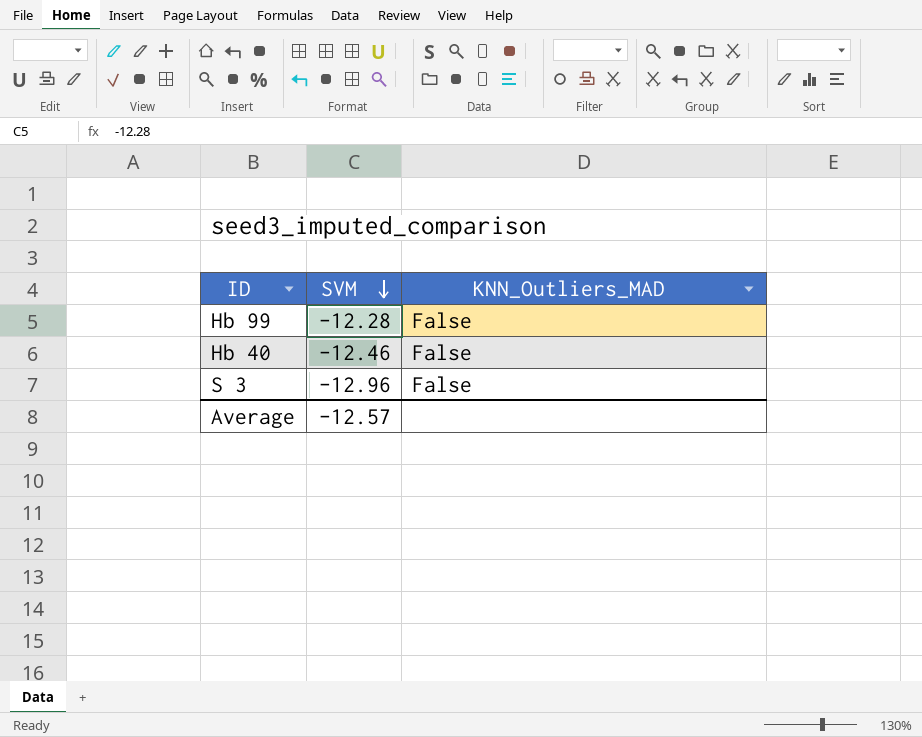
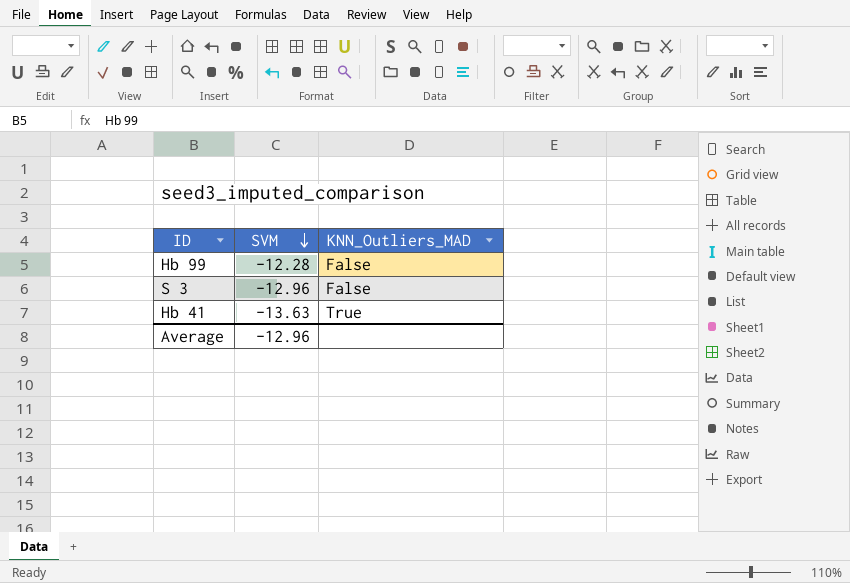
row Hb 40: -12.46 | False -> none
row Hb 41: none -> -13.63 | True
Average | SVM: -12.57 -> -12.96

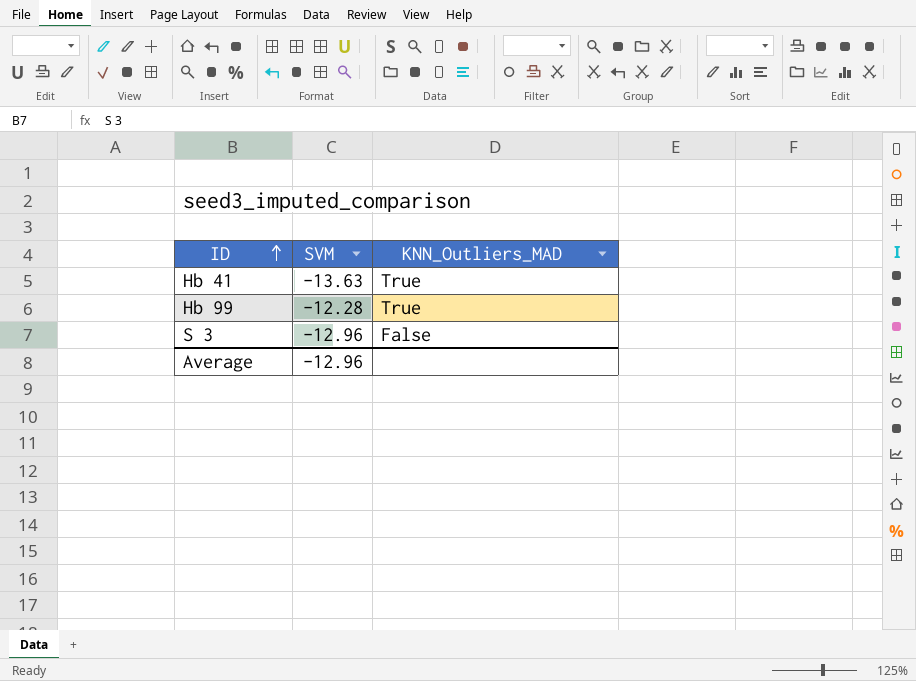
row order: SVM descending -> ID ascending
Hb 99 | KNN_Outliers_MAD: False -> True

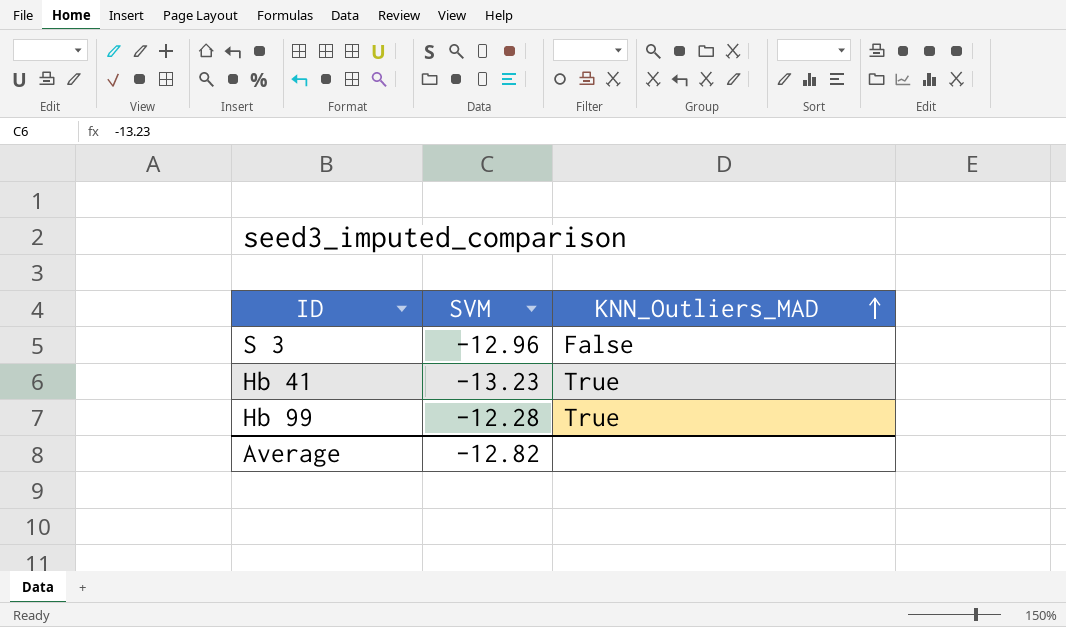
row order: ID ascending -> KNN_Outliers_MAD ascending
Hb 41 | SVM: -13.63 -> -13.23
Average | SVM: -12.96 -> -12.82

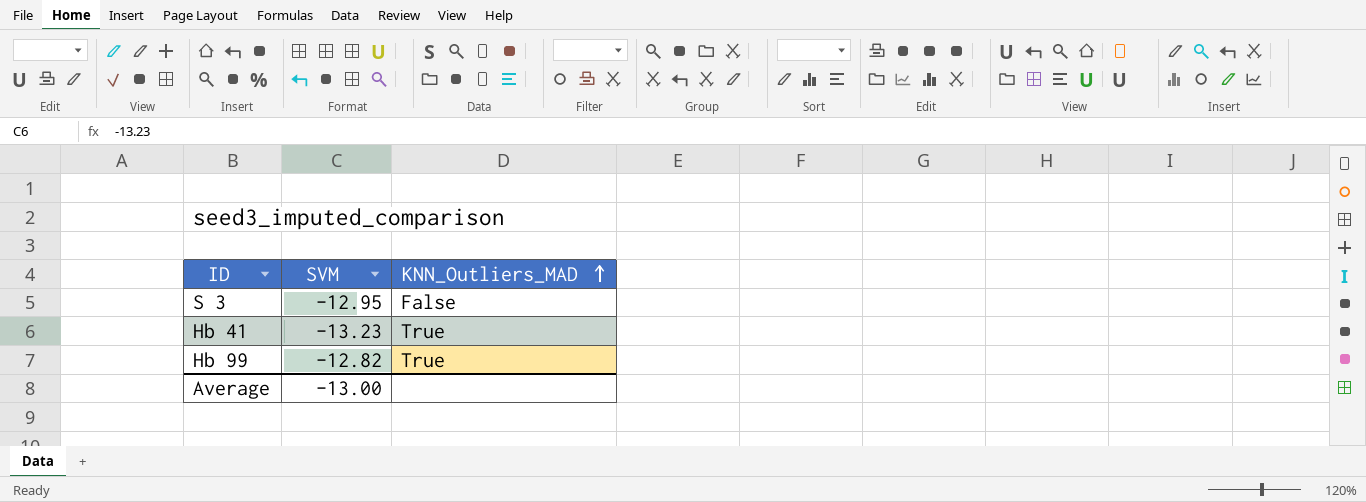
S 3 | SVM: -12.96 -> -12.95
Hb 99 | SVM: -12.28 -> -12.82
Average | SVM: -12.82 -> -13.00

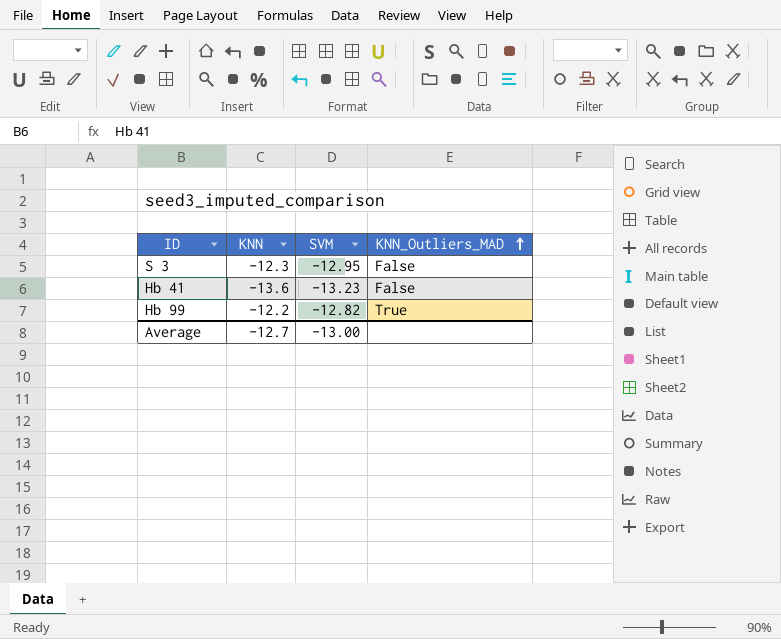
column KNN | position: none -> 2
Hb 41 | KNN_Outliers_MAD: True -> False

